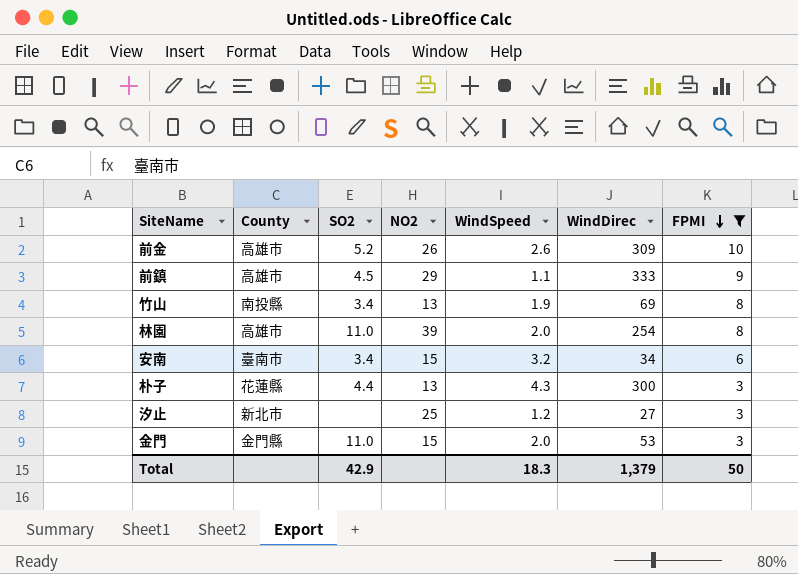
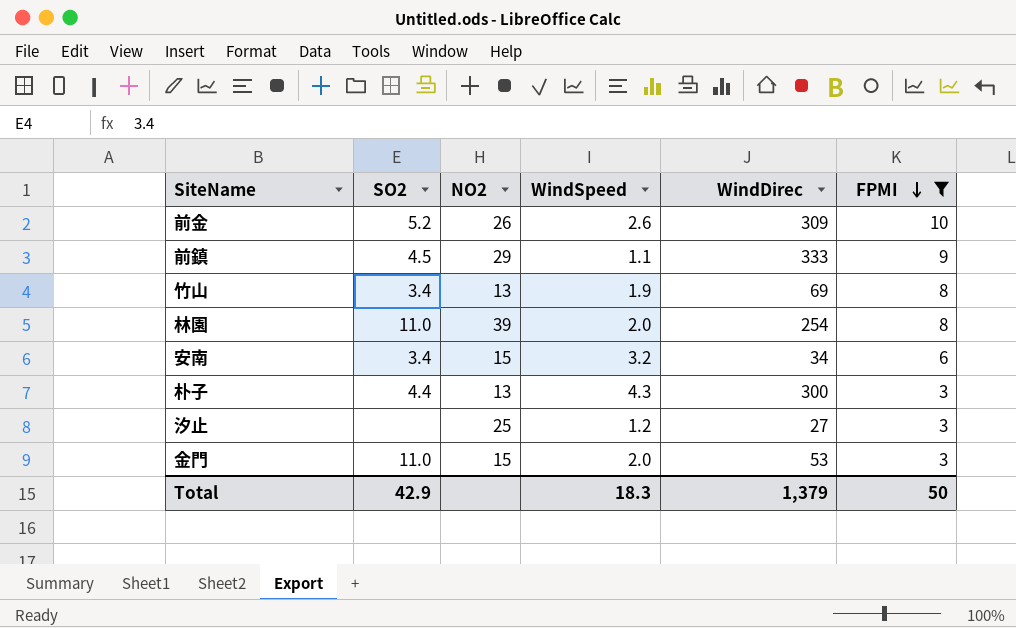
column County | position: 2 -> none

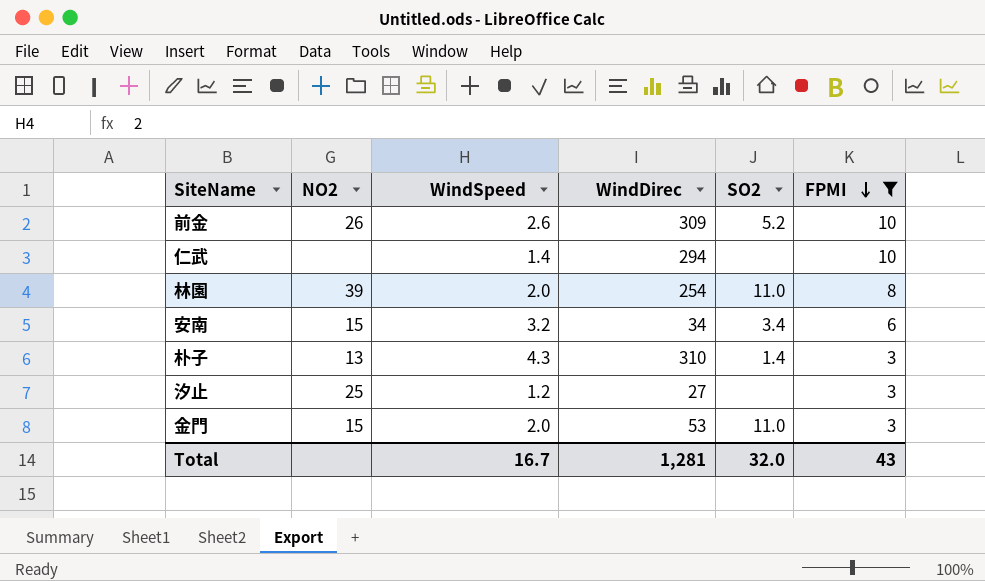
column SO2 | position: 2 -> 5
row 前鎮: 4.5 | 29 | 1.1 | 333 | 9 -> none
row 竹山: 3.4 | 13 | 1.9 | 69 | 8 -> none
row 仁武: none -> none | 1.4 | 294 | none | 10
朴子 | WindDirec: 300 -> 310
朴子 | SO2: 4.4 -> 1.4
Total | WindSpeed: 18.3 -> 16.7
Total | WindDirec: 1,379 -> 1,281
Total | SO2: 42.9 -> 32.0
Total | FPMI: 50 -> 43

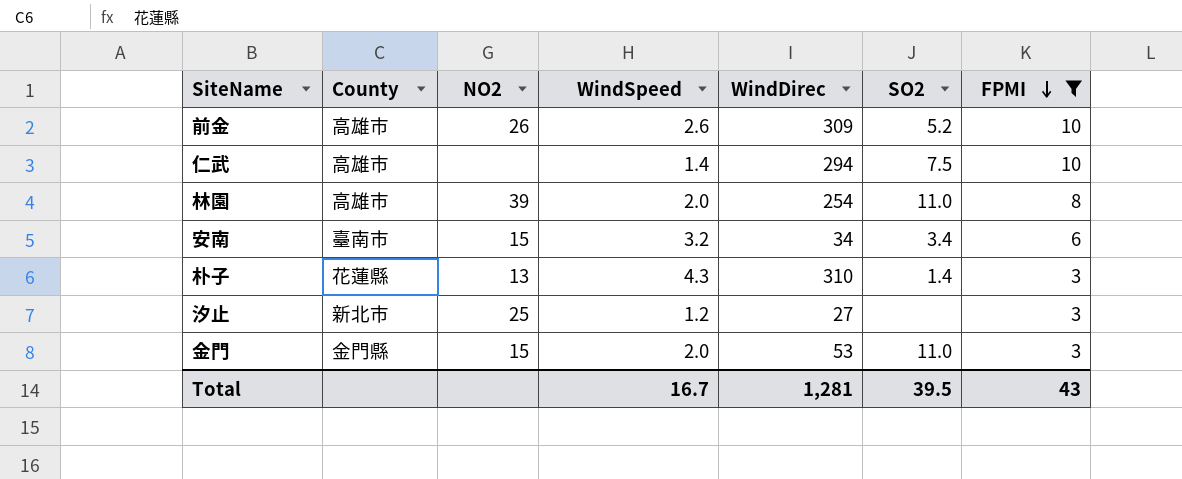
column County | position: none -> 2
仁武 | SO2: none -> 7.5
Total | SO2: 32.0 -> 39.5

